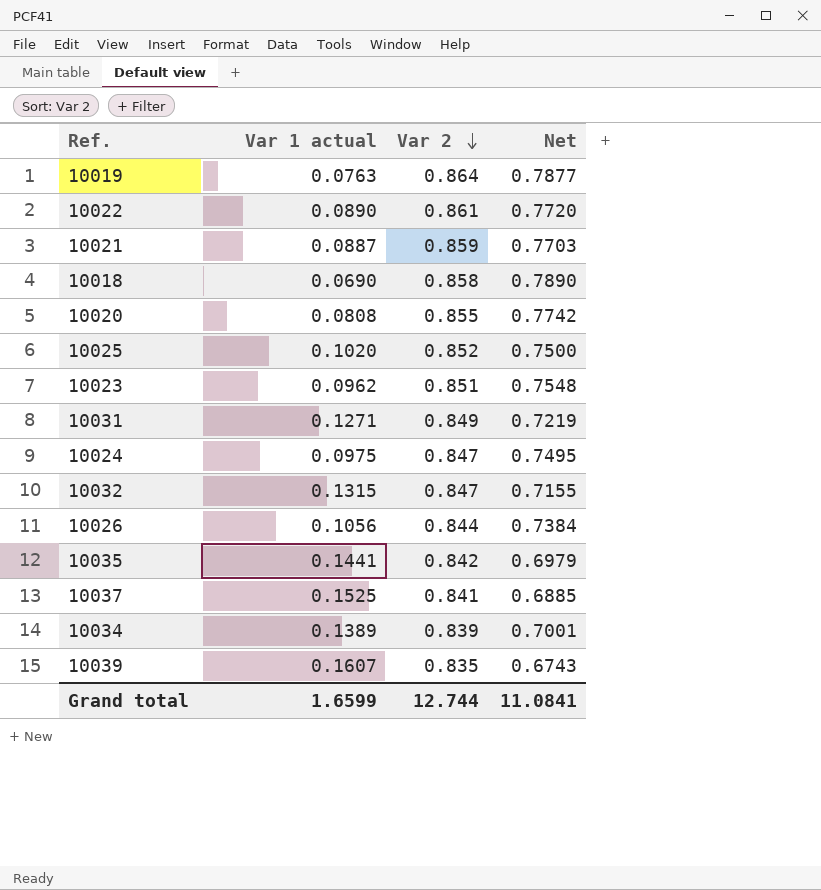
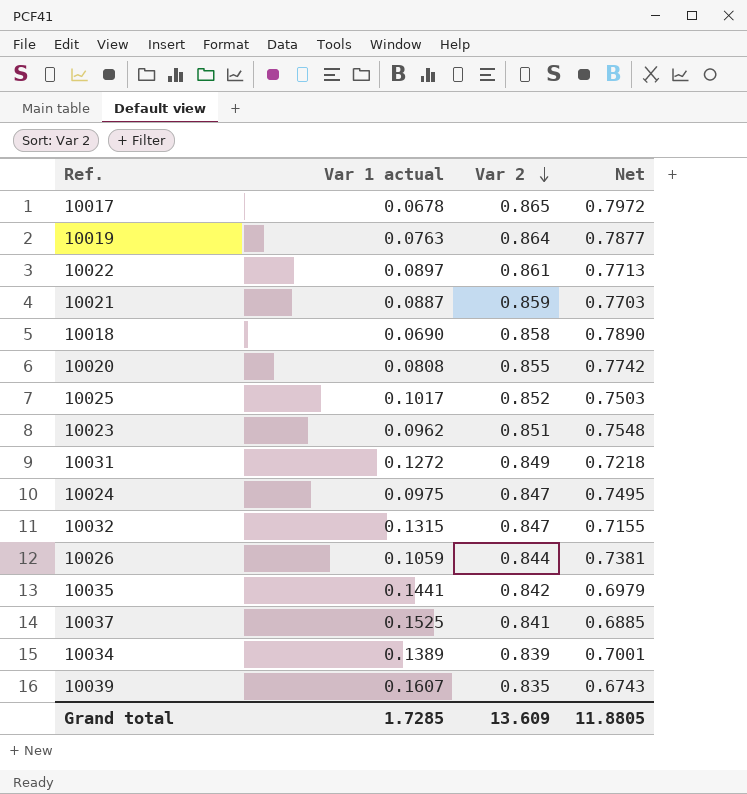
row 10017: none -> 0.0678 | 0.865 | 0.7972
10022 | Var 1 actual: 0.0890 -> 0.0897
10022 | Net: 0.7720 -> 0.7713
10025 | Var 1 actual: 0.1020 -> 0.1017
10025 | Net: 0.7500 -> 0.7503
10031 | Var 1 actual: 0.1271 -> 0.1272
10031 | Net: 0.7219 -> 0.7218
10026 | Var 1 actual: 0.1056 -> 0.1059
10026 | Net: 0.7384 -> 0.7381
Grand total | Var 1 actual: 1.6599 -> 1.7285
Grand total | Var 2: 12.744 -> 13.609
Grand total | Net: 11.0841 -> 11.8805

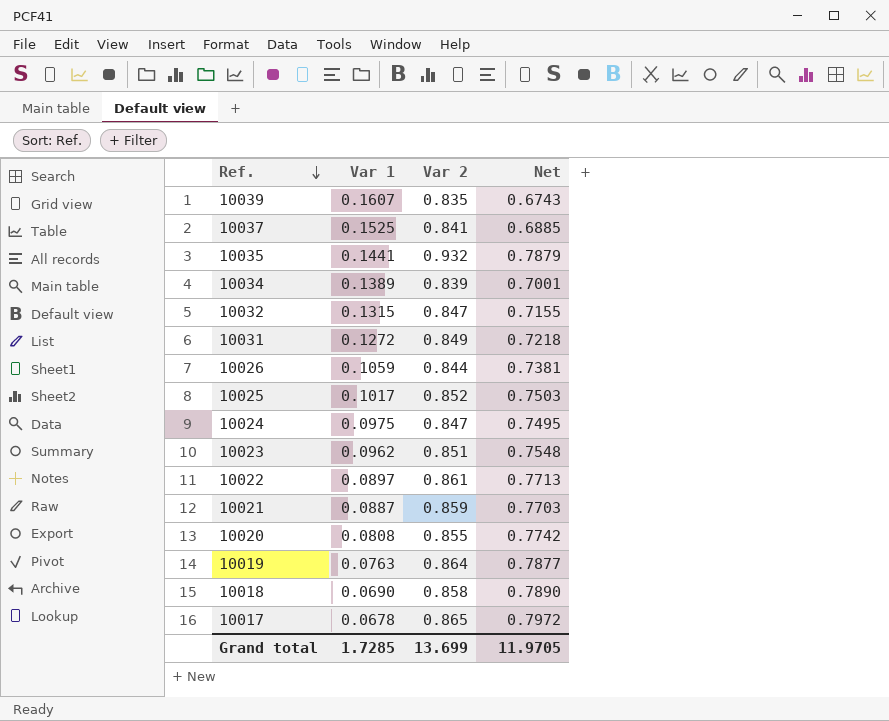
row order: Var 2 descending -> Ref. descending
column name: Var 1 actual -> Var 1
10035 | Var 2: 0.842 -> 0.932
10035 | Net: 0.6979 -> 0.7879
Grand total | Var 2: 13.609 -> 13.699
Grand total | Net: 11.8805 -> 11.9705

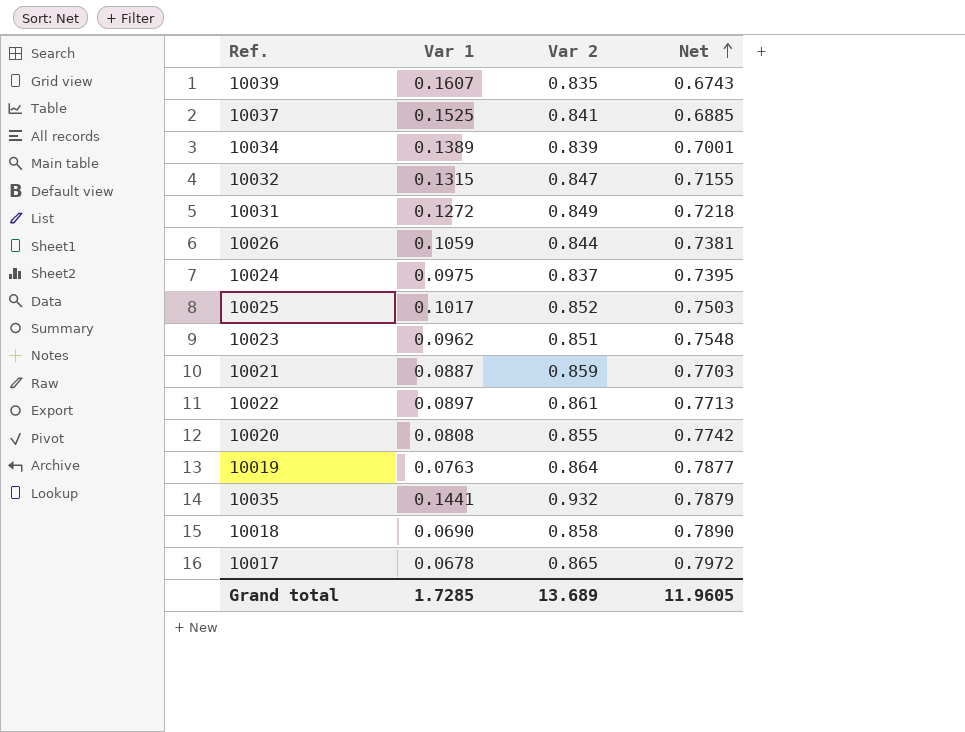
row order: Ref. descending -> Net ascending
10024 | Var 2: 0.847 -> 0.837
10024 | Net: 0.7495 -> 0.7395
Grand total | Var 2: 13.699 -> 13.689
Grand total | Net: 11.9705 -> 11.9605

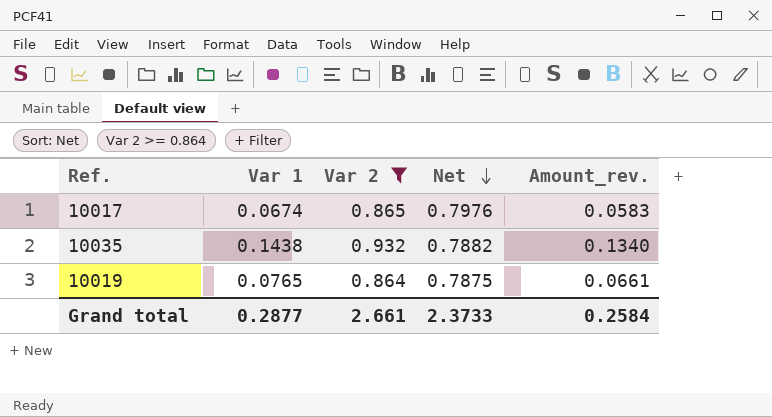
filter: none -> Var 2 >= 0.864
row order: Net ascending -> Net descending
column Amount_rev. | formula: none -> [Var 1] * [Var 2]
10017 | Var 1: 0.0678 -> 0.0674
10017 | Net: 0.7972 -> 0.7976
10035 | Var 1: 0.1441 -> 0.1438
10035 | Net: 0.7879 -> 0.7882
10019 | Var 1: 0.0763 -> 0.0765
10019 | Net: 0.7877 -> 0.7875
Grand total | Var 1: 1.7285 -> 0.2877
Grand total | Var 2: 13.689 -> 2.661
Grand total | Net: 11.9605 -> 2.3733

